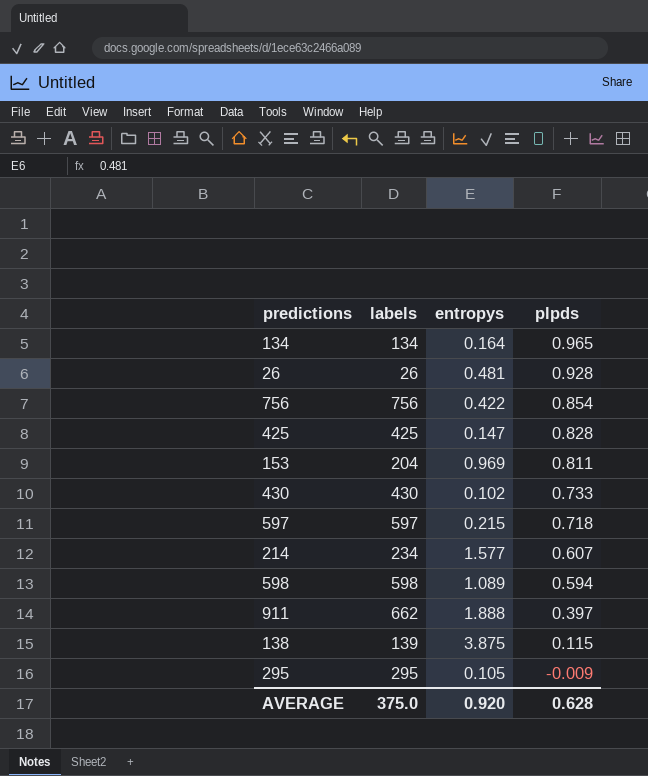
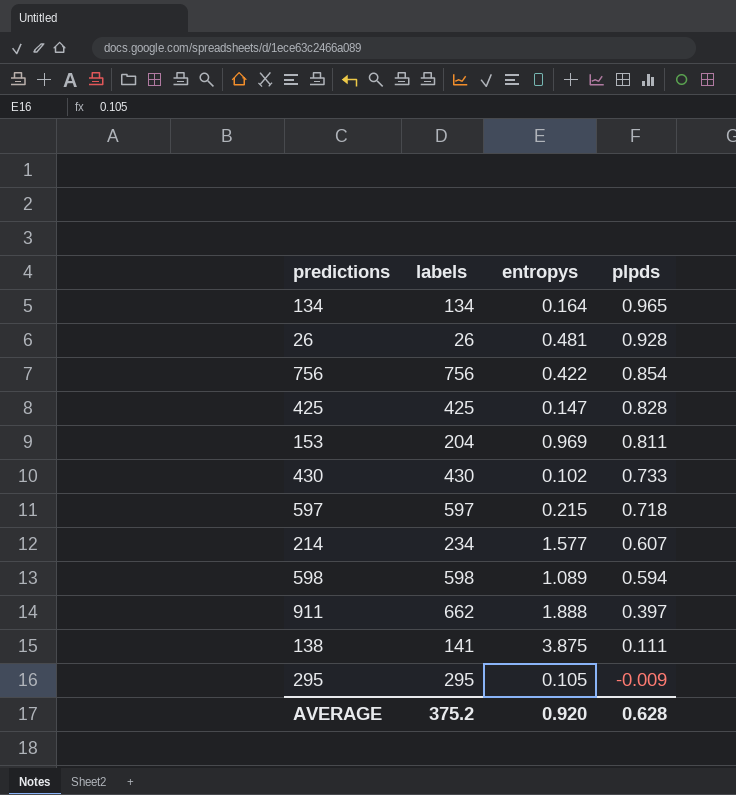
138 | labels: 139 -> 141
138 | plpds: 0.115 -> 0.111
AVERAGE | labels: 375.0 -> 375.2

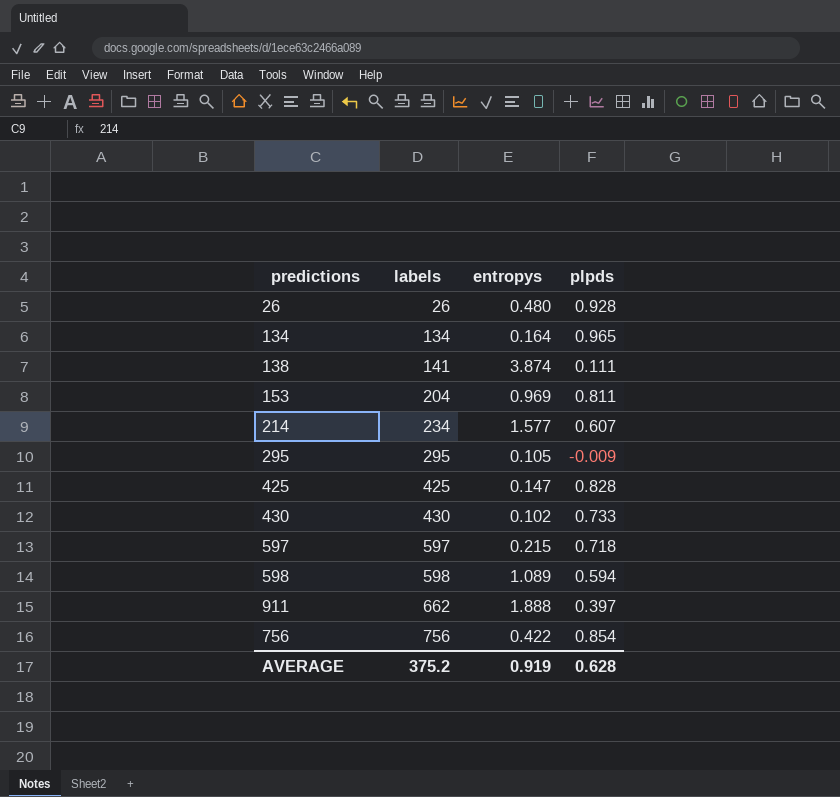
row order: plpds descending -> labels ascending
26 | entropys: 0.481 -> 0.480
138 | entropys: 3.875 -> 3.874
AVERAGE | entropys: 0.920 -> 0.919

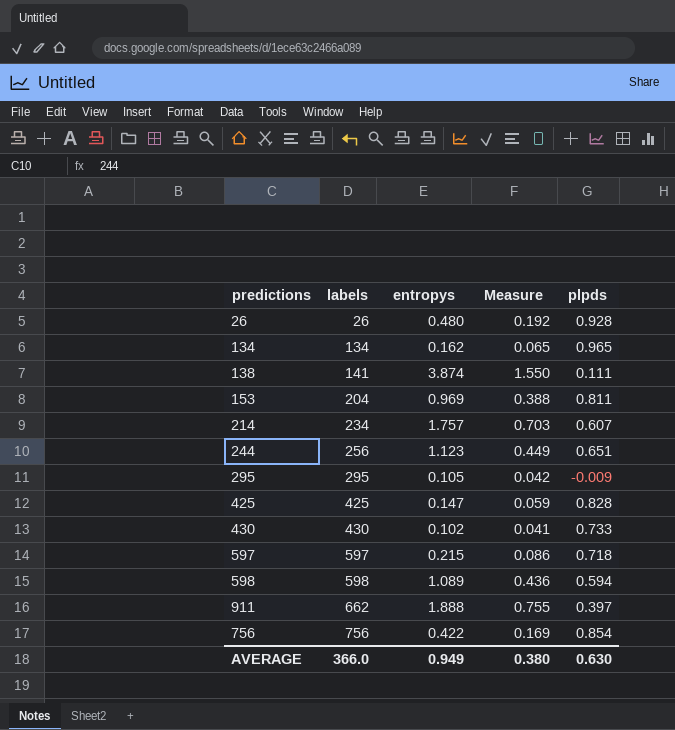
column Measure | formula: none -> [entropys] * 0.4
134 | entropys: 0.164 -> 0.162
214 | entropys: 1.577 -> 1.757
row 244: none -> 256 | 1.123 | 0.449 | 0.651
AVERAGE | labels: 375.2 -> 366.0
AVERAGE | entropys: 0.919 -> 0.949
AVERAGE | plpds: 0.628 -> 0.630

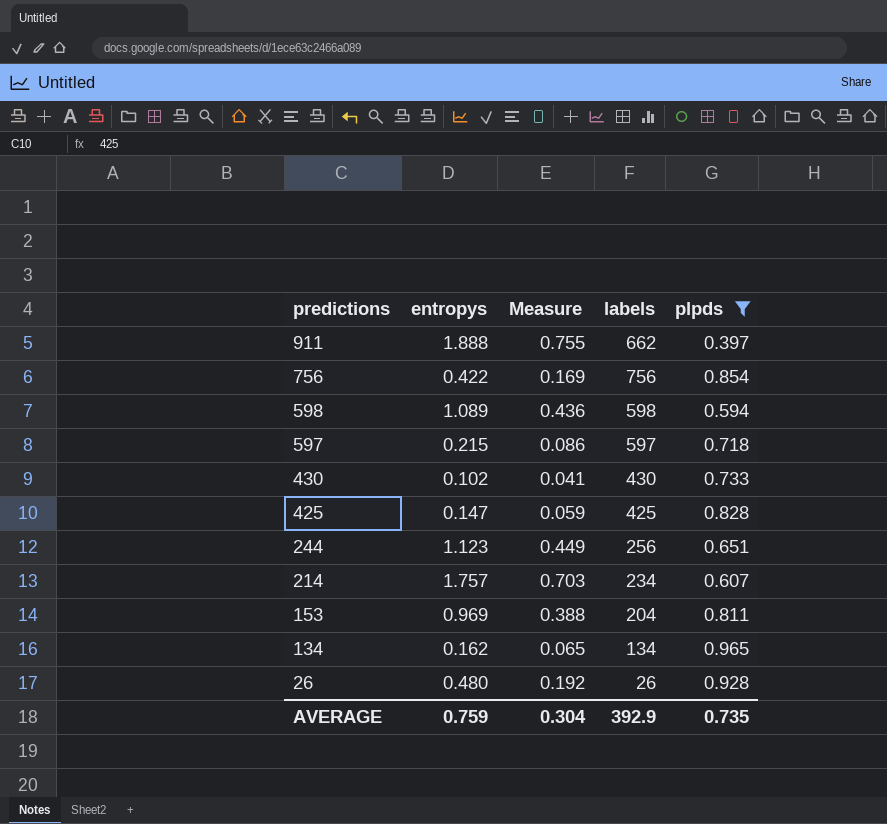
filter: none -> plpds >= 0.397
row order: labels ascending -> predictions descending
column labels | position: 2 -> 4
AVERAGE | entropys: 0.949 -> 0.759
AVERAGE | Measure: 0.380 -> 0.304
AVERAGE | labels: 366.0 -> 392.9
AVERAGE | plpds: 0.630 -> 0.735

